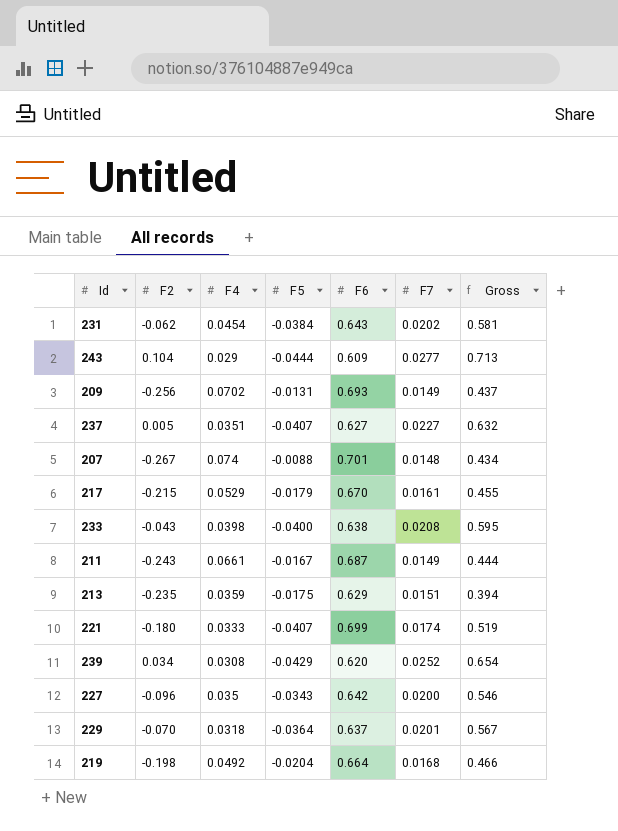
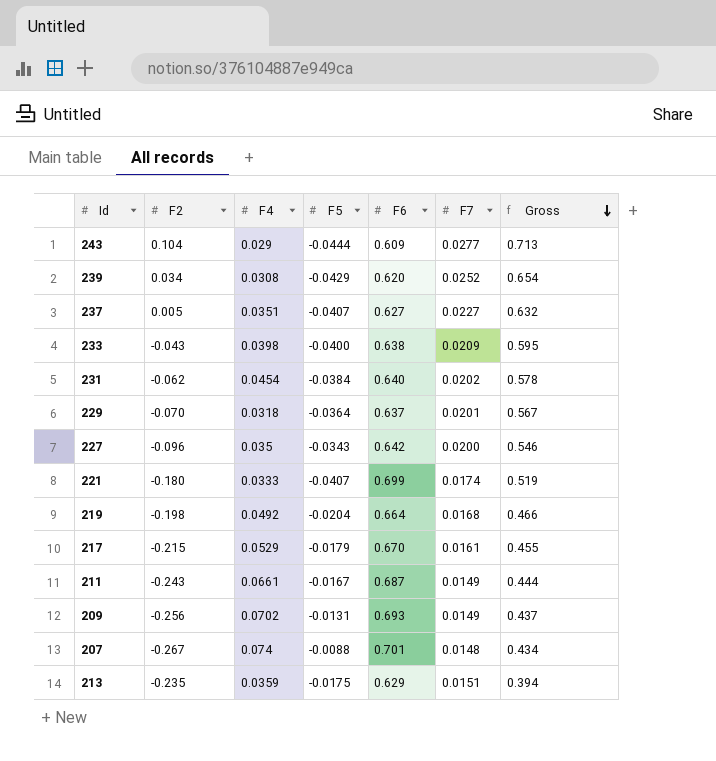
row order: none -> Gross descending
233 | F7: 0.0208 -> 0.0209
231 | F6: 0.643 -> 0.640
231 | Gross: 0.581 -> 0.578

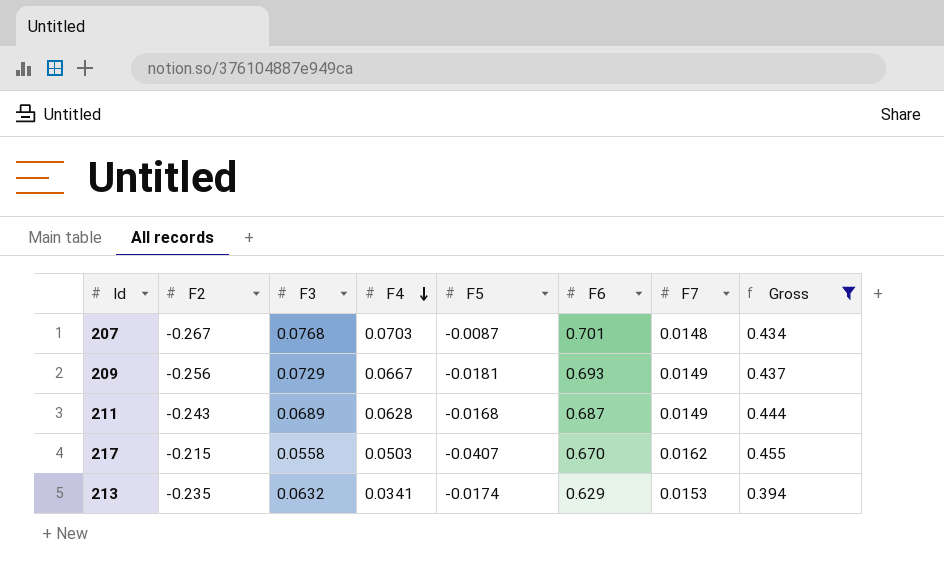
filter: none -> Gross <= 0.455
row order: Gross descending -> F4 descending
column F3 | position: none -> 3
207 | F4: 0.074 -> 0.0703
207 | F5: -0.0088 -> -0.0087
209 | F4: 0.0702 -> 0.0667
209 | F5: -0.0131 -> -0.0181
211 | F4: 0.0661 -> 0.0628
211 | F5: -0.0167 -> -0.0168
217 | F4: 0.0529 -> 0.0503
217 | F5: -0.0179 -> -0.0407
217 | F7: 0.0161 -> 0.0162
213 | F4: 0.0359 -> 0.0341
213 | F5: -0.0175 -> -0.0174
213 | F7: 0.0151 -> 0.0153

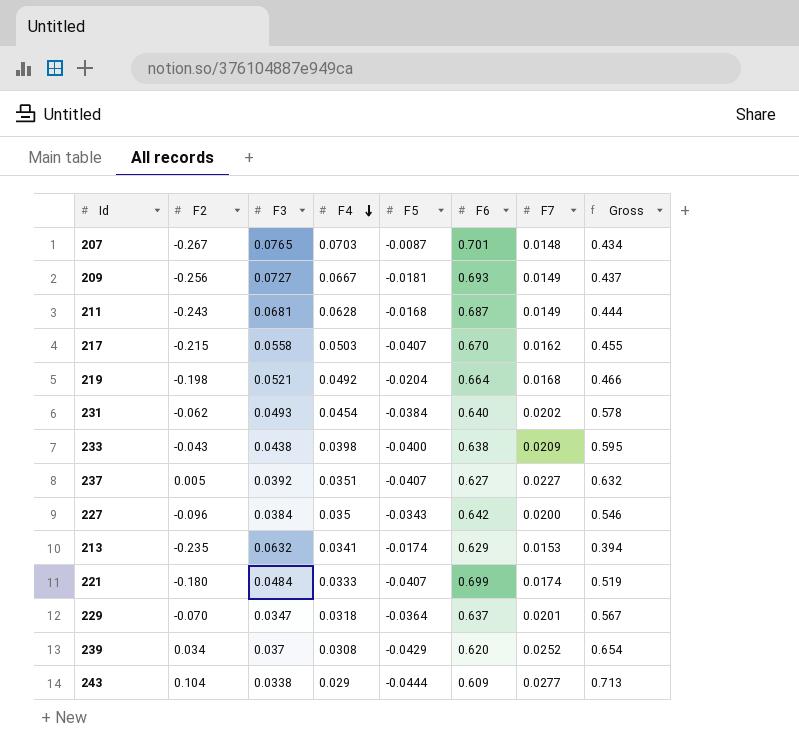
filter: Gross <= 0.455 -> none
207 | F3: 0.0768 -> 0.0765
209 | F3: 0.0729 -> 0.0727
211 | F3: 0.0689 -> 0.0681

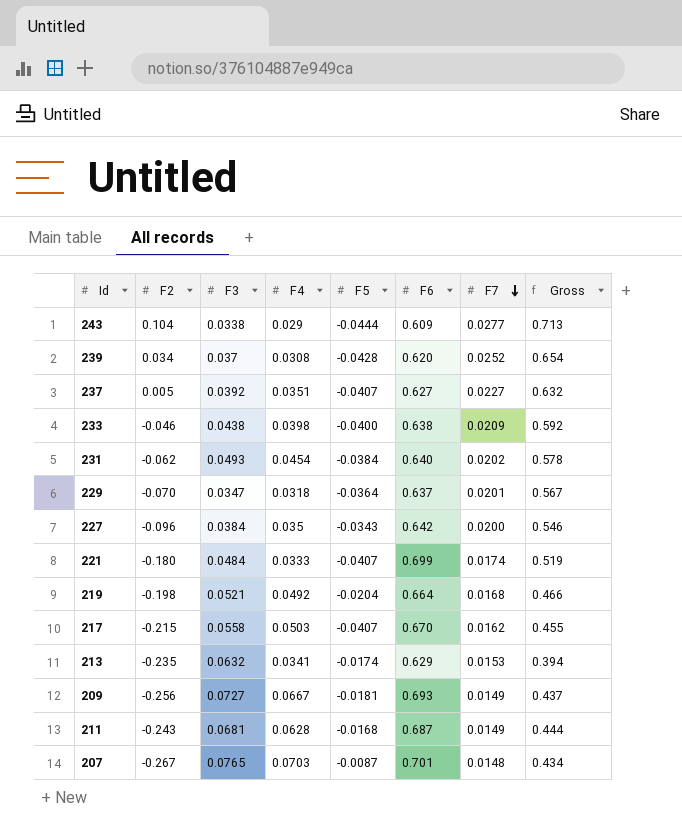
row order: F4 descending -> F7 descending
239 | F5: -0.0429 -> -0.0428
233 | F2: -0.043 -> -0.046
233 | Gross: 0.595 -> 0.592

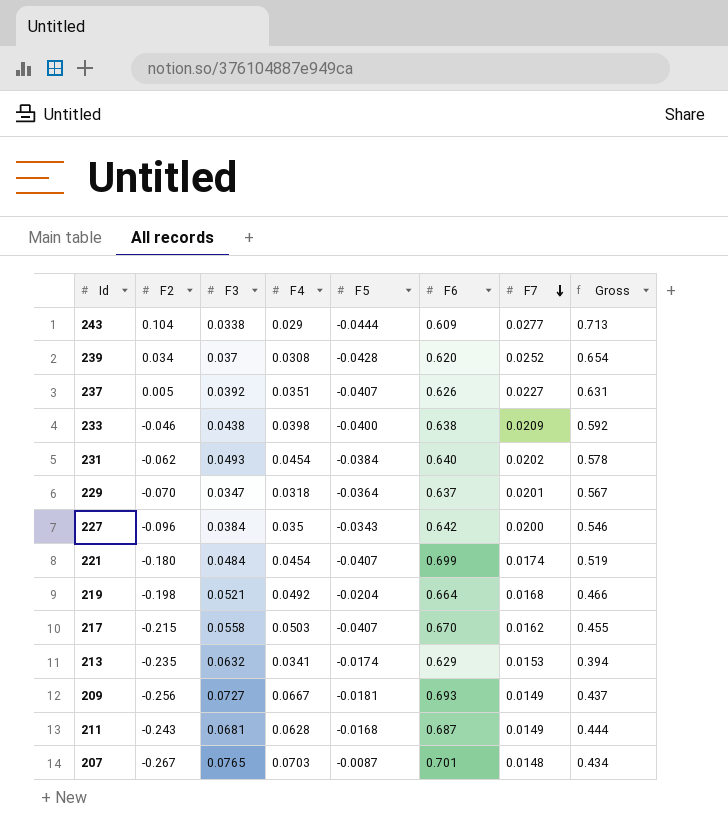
237 | F6: 0.627 -> 0.626
237 | Gross: 0.632 -> 0.631
221 | F4: 0.0333 -> 0.0454

